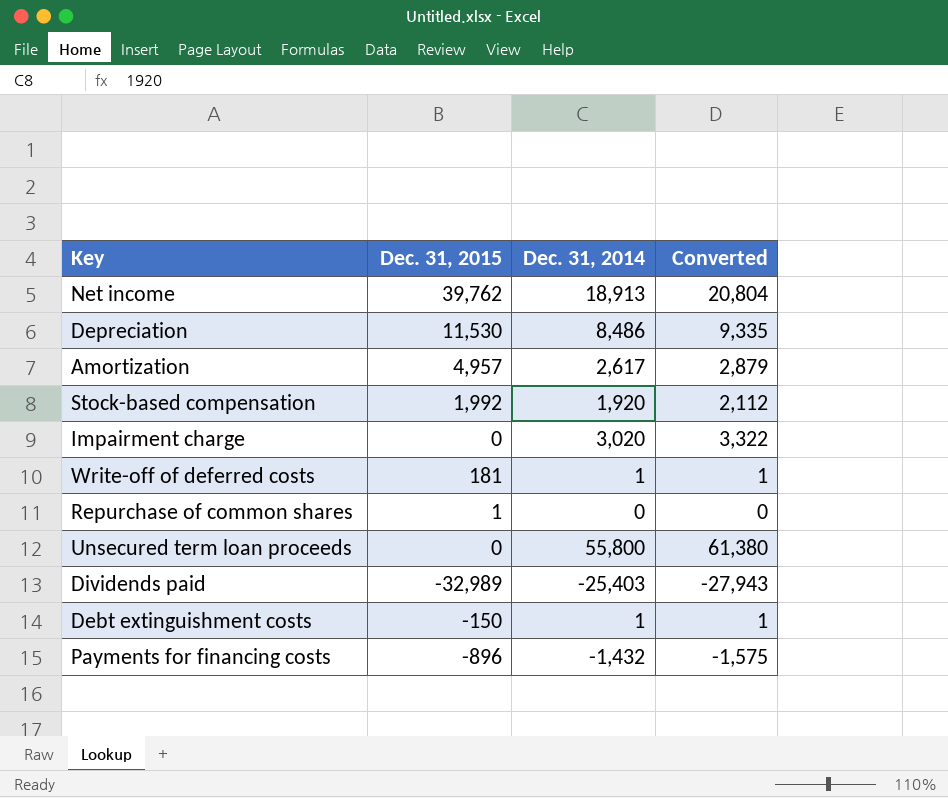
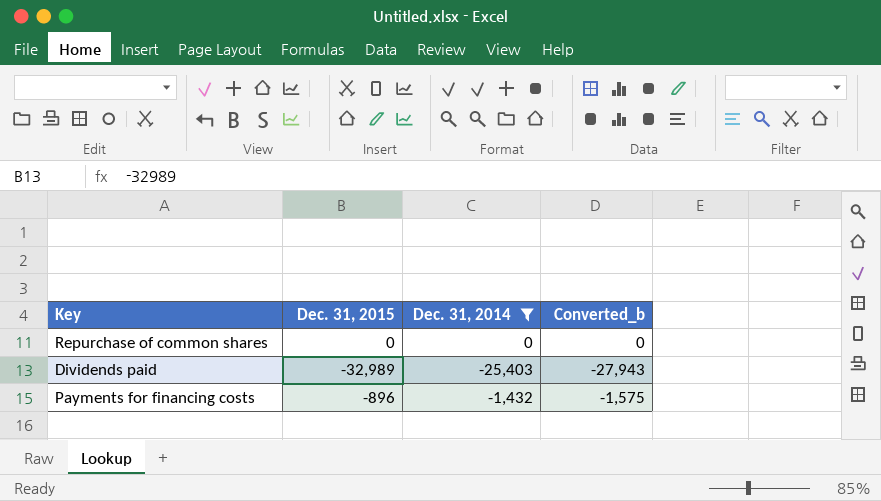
filter: none -> Dec. 31, 2014 <= 0
column name: Converted -> Converted_b
Repurchase of common shares | Dec. 31, 2015: 1 -> 0

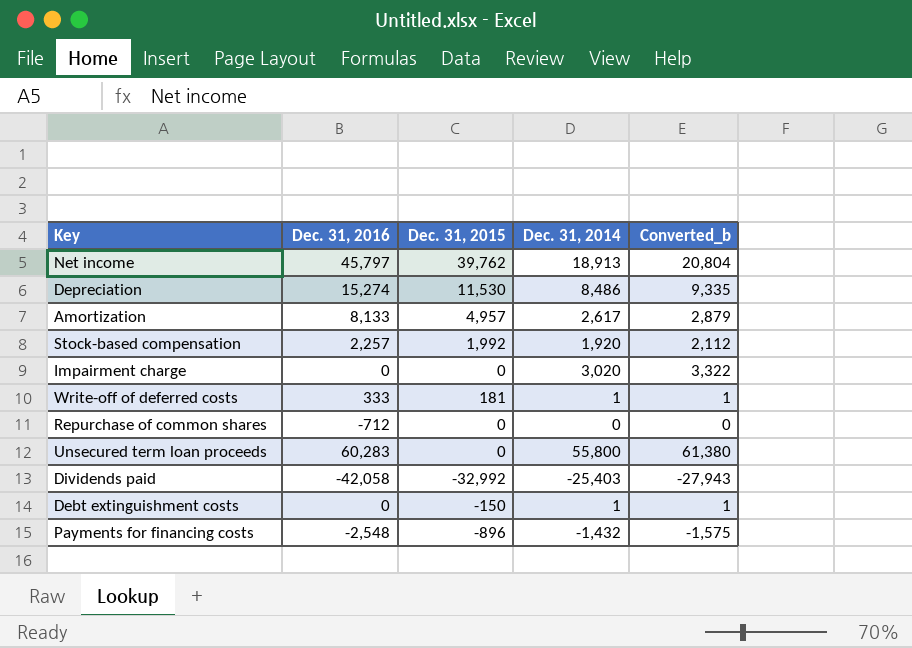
filter: Dec. 31, 2014 <= 0 -> none
column Dec. 31, 2016 | position: none -> 2
Dividends paid | Dec. 31, 2015: -32,989 -> -32,992

